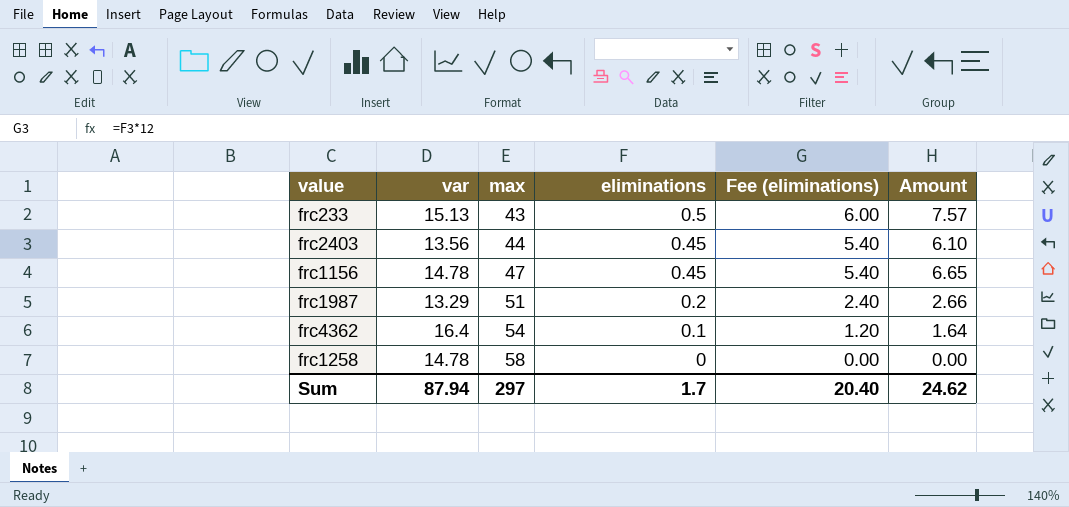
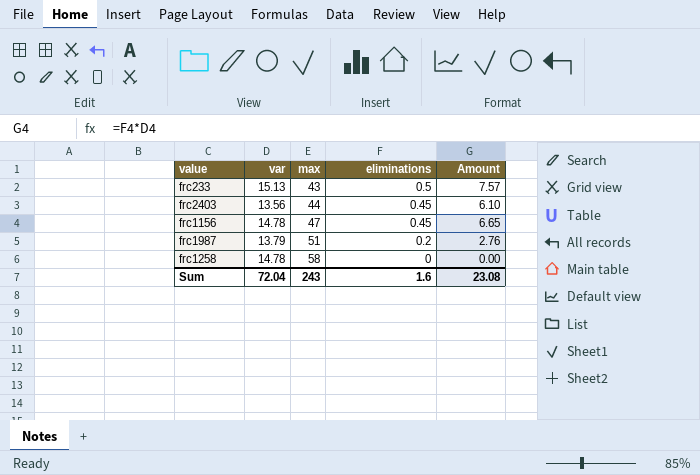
column Fee (eliminations) | formula: [eliminations] * 12 -> none
row frc4362: 16.4 | 54 | 0.1 | 1.20 | 1.64 -> none
frc1987 | var: 13.29 -> 13.79
frc1987 | Amount: 2.66 -> 2.76
Sum | var: 87.94 -> 72.04
Sum | max: 297 -> 243
Sum | eliminations: 1.7 -> 1.6
Sum | Amount: 24.62 -> 23.08

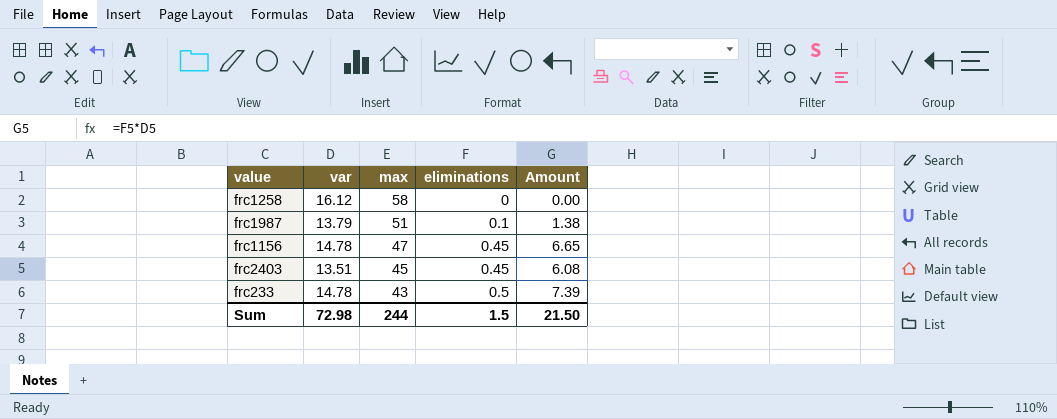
row order: max ascending -> max descending
frc1258 | var: 14.78 -> 16.12
frc1987 | eliminations: 0.2 -> 0.1
frc1987 | Amount: 2.76 -> 1.38
frc2403 | var: 13.56 -> 13.51
frc2403 | max: 44 -> 45
frc2403 | Amount: 6.10 -> 6.08
frc233 | var: 15.13 -> 14.78
frc233 | Amount: 7.57 -> 7.39
Sum | var: 72.04 -> 72.98
Sum | max: 243 -> 244
Sum | eliminations: 1.6 -> 1.5
Sum | Amount: 23.08 -> 21.50

